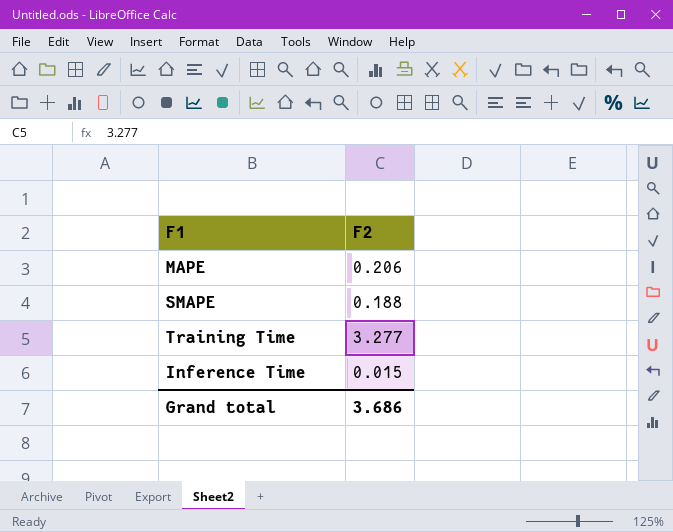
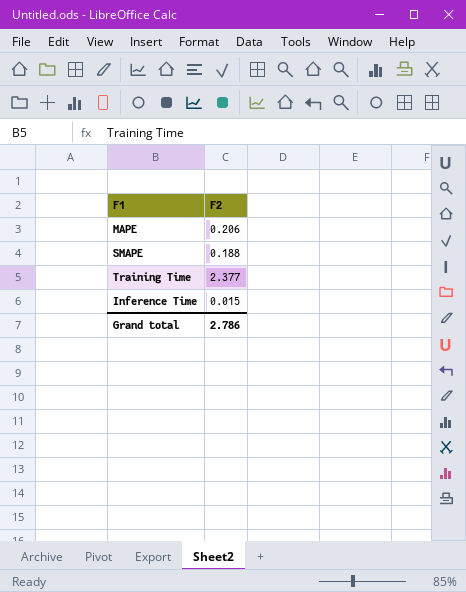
Training Time | F2: 3.277 -> 2.377
Grand total | F2: 3.686 -> 2.786

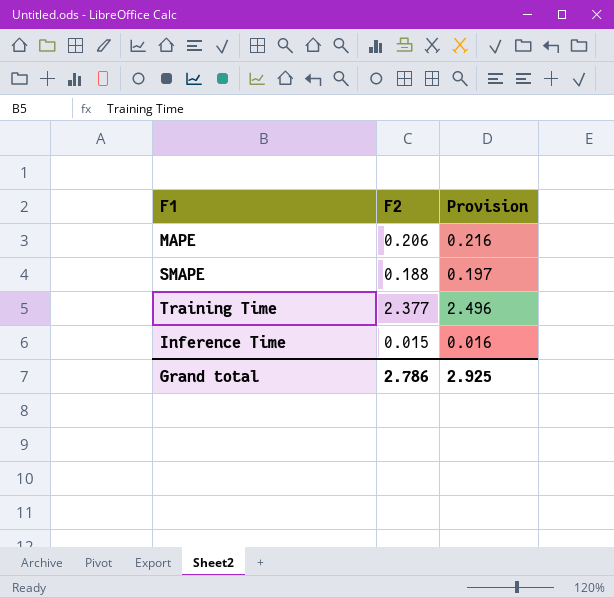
column Provision | formula: none -> [F2] * 1.05

